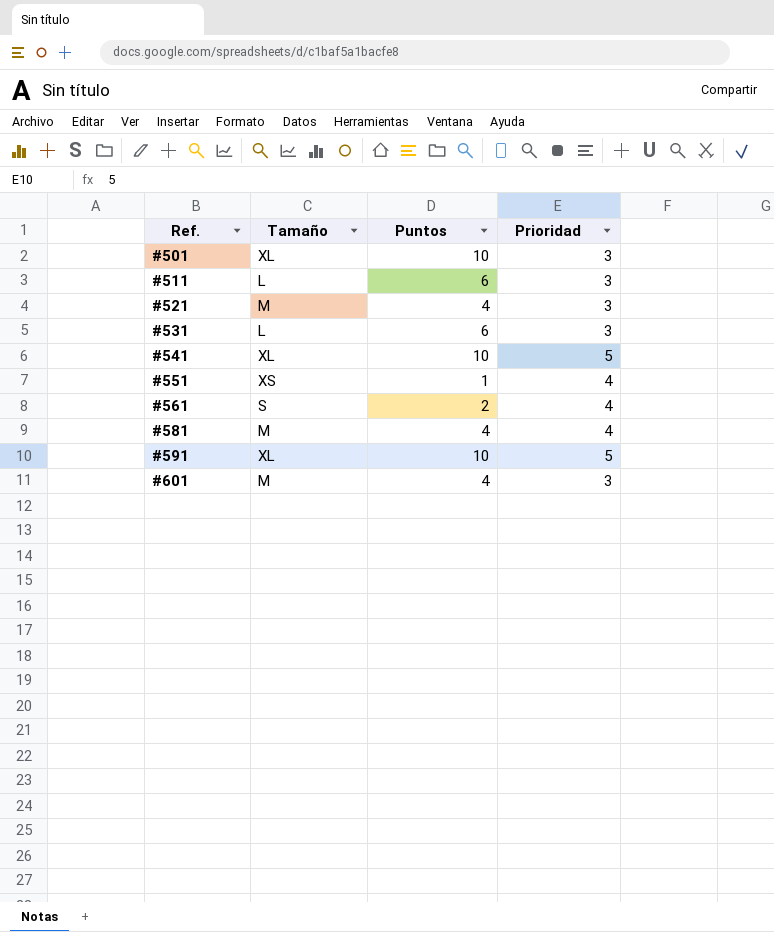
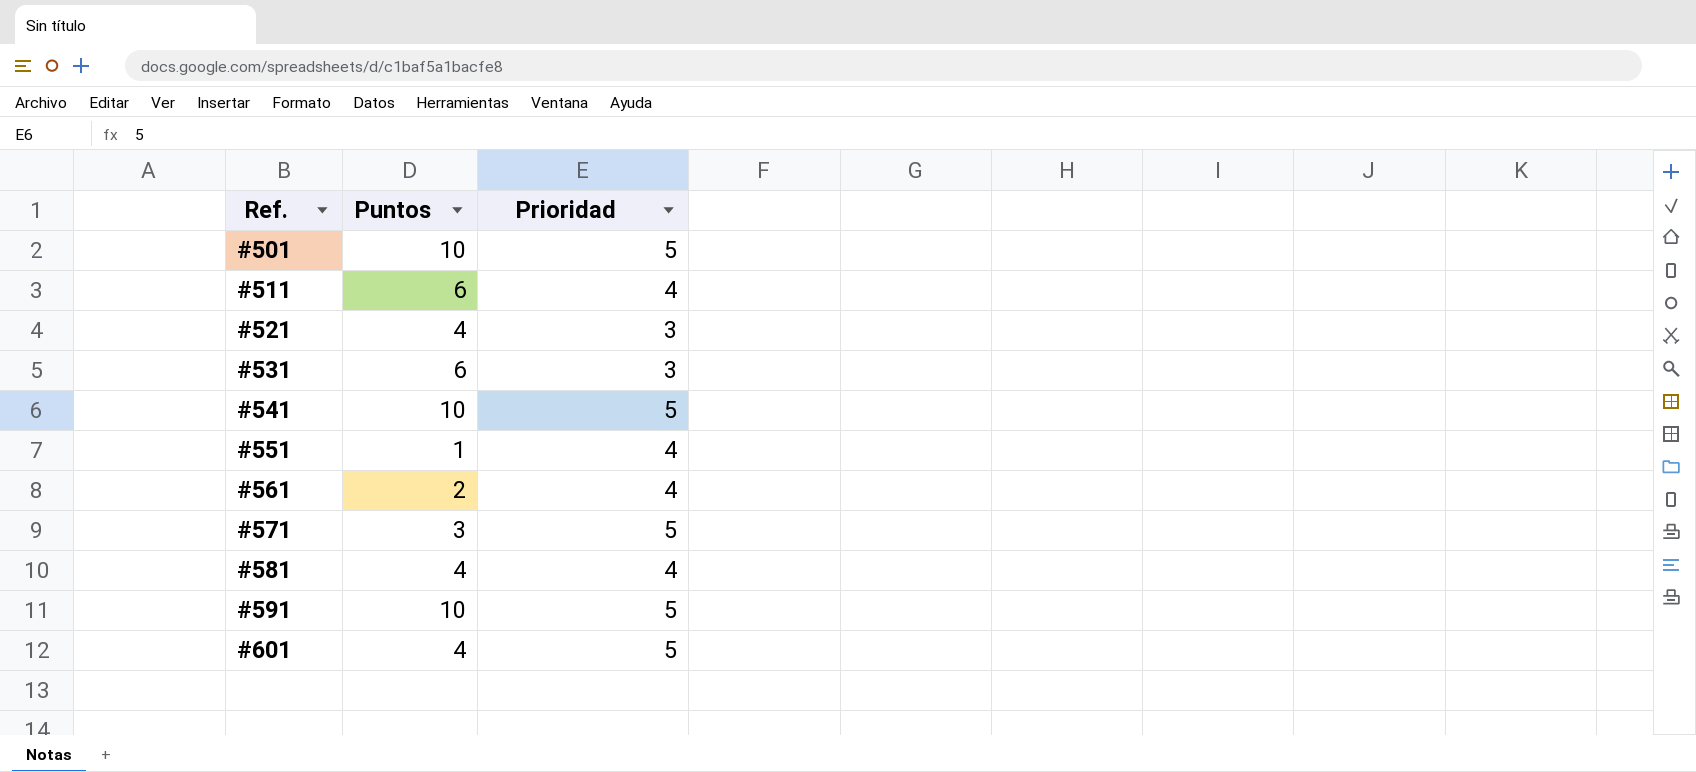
column Tamaño | position: 2 -> none
#501 | Prioridad: 3 -> 5
#511 | Prioridad: 3 -> 4
row #571: none -> 3 | 5
#601 | Prioridad: 3 -> 5

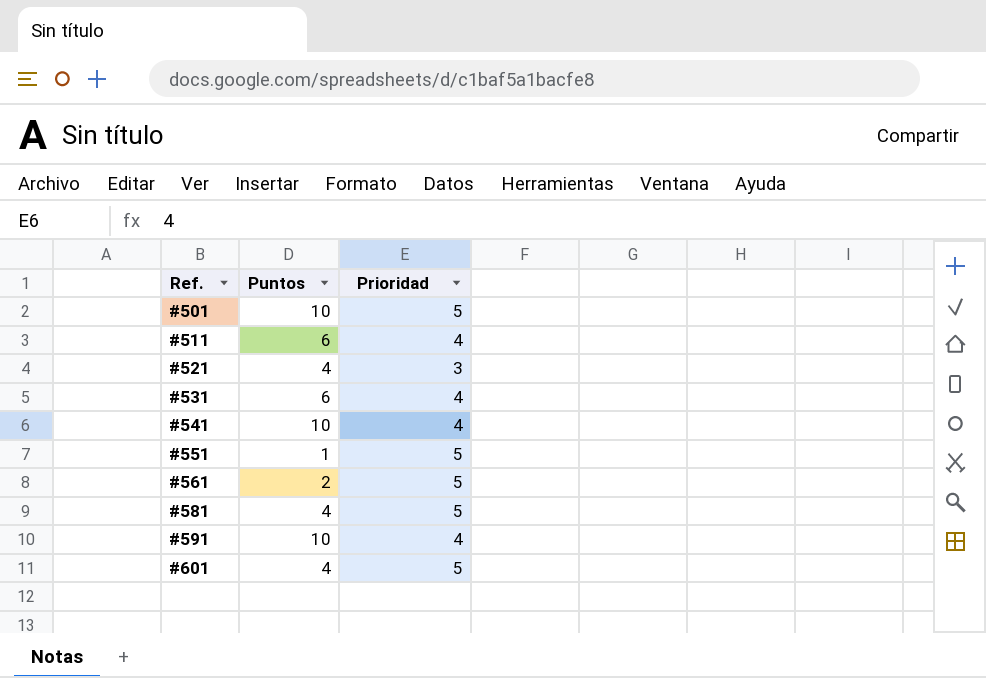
row #571: 3 | 5 -> none
#531 | Prioridad: 3 -> 4
#541 | Prioridad: 5 -> 4
#551 | Prioridad: 4 -> 5
#561 | Prioridad: 4 -> 5
#581 | Prioridad: 4 -> 5
#591 | Prioridad: 5 -> 4

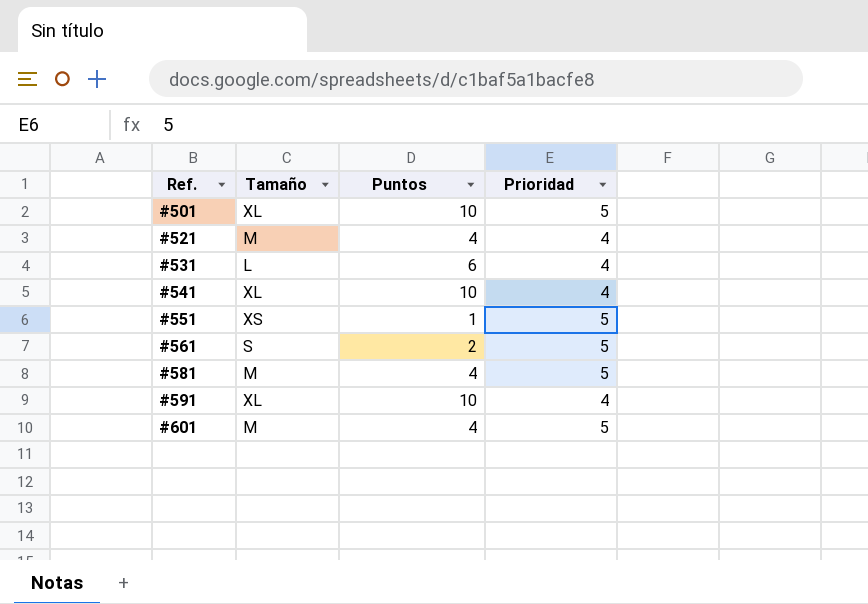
column Tamaño | position: none -> 2
row #511: 6 | 4 -> none
#521 | Prioridad: 3 -> 4

